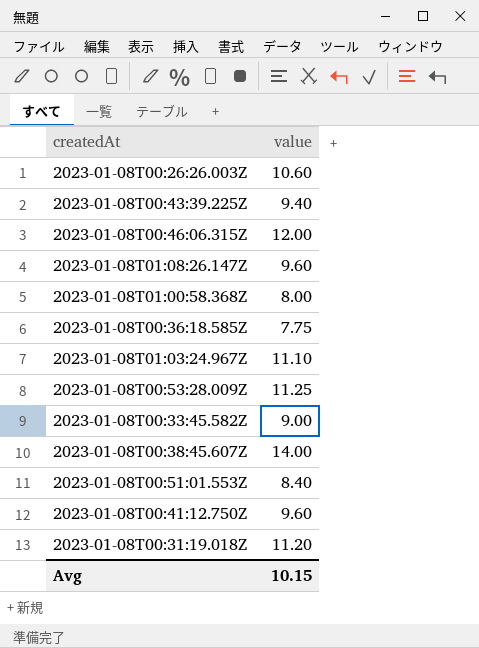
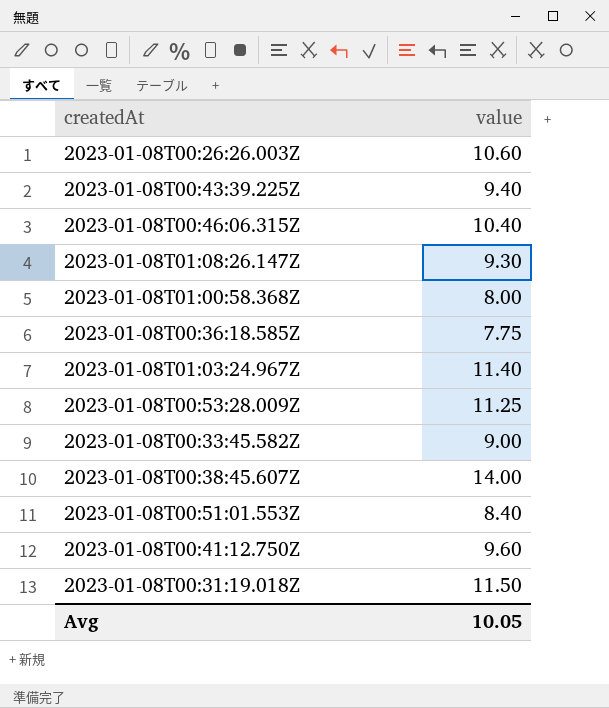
2023-01-08T00:46:06.315Z | value: 12.00 -> 10.40
2023-01-08T01:08:26.147Z | value: 9.60 -> 9.30
2023-01-08T01:03:24.967Z | value: 11.10 -> 11.40
2023-01-08T00:31:19.018Z | value: 11.20 -> 11.50
Avg | value: 10.15 -> 10.05

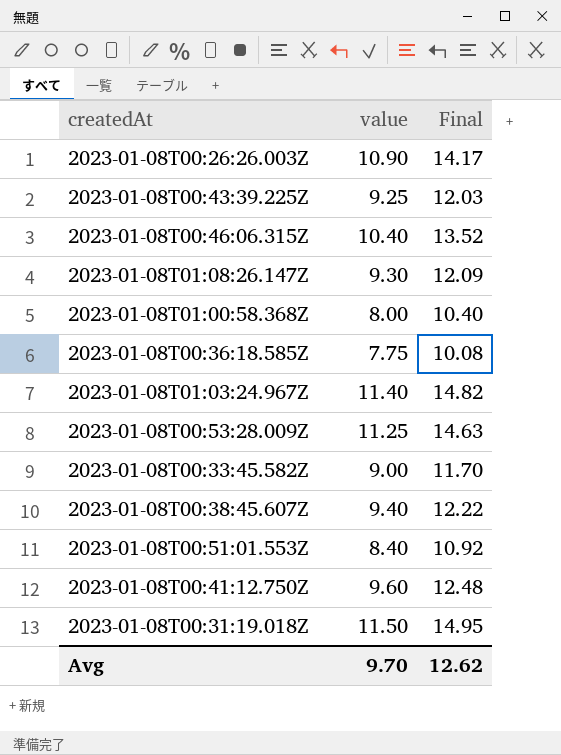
column Final | formula: none -> [value] * 1.3
2023-01-08T00:26:26.003Z | value: 10.60 -> 10.90
2023-01-08T00:43:39.225Z | value: 9.40 -> 9.25
2023-01-08T00:38:45.607Z | value: 14.00 -> 9.40
Avg | value: 10.05 -> 9.70

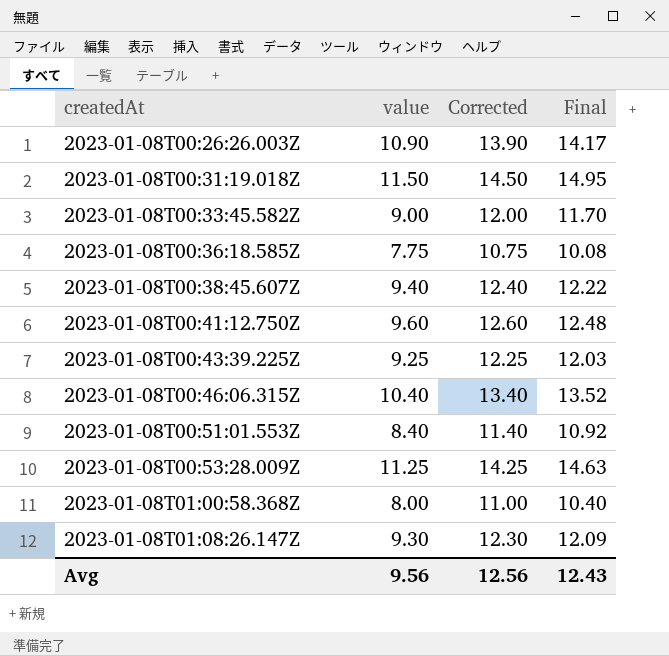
row order: none -> createdAt ascending
column Corrected | formula: none -> [value] + 3
row 2023-01-08T01:03:24.967Z: 11.40 | 14.82 -> none
Avg | value: 9.70 -> 9.56
Avg | Final: 12.62 -> 12.43

